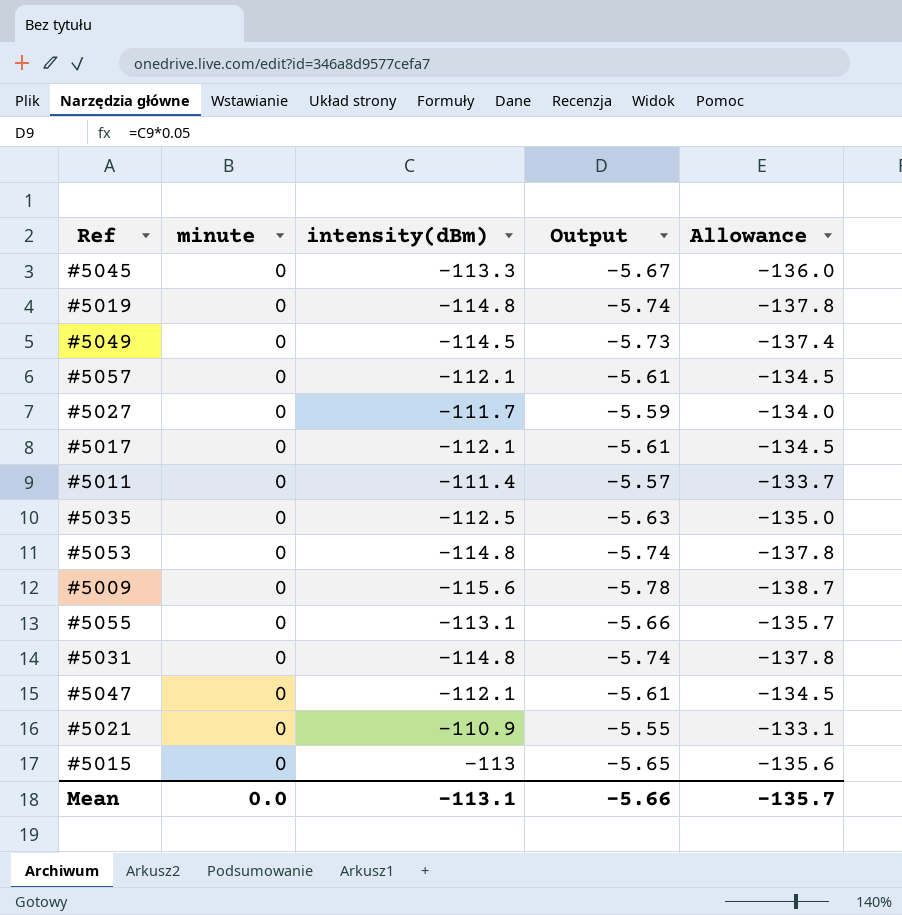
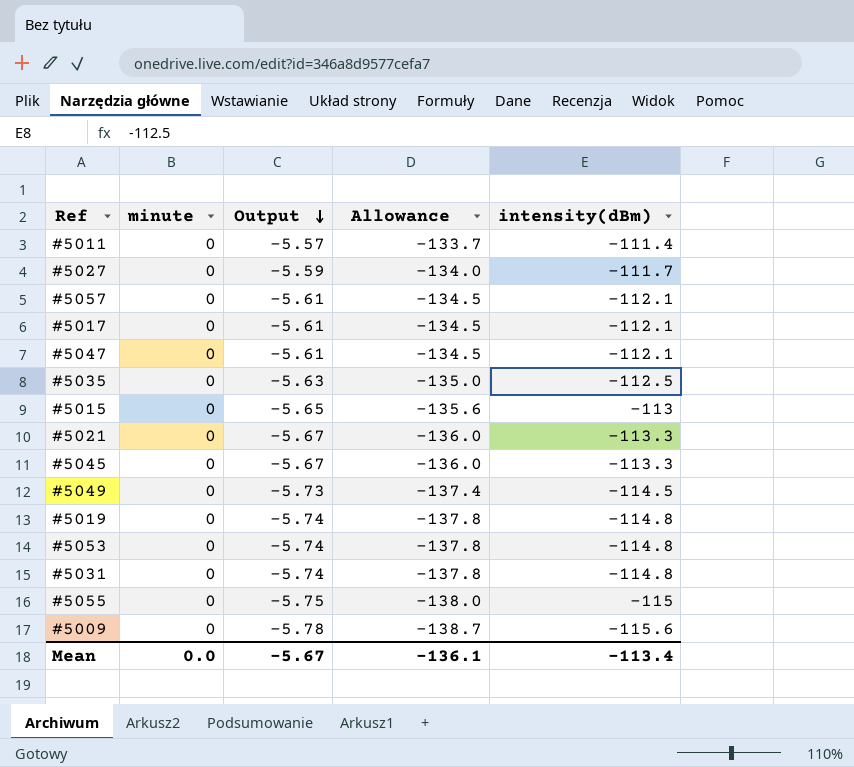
row order: none -> Output descending
column intensity(dBm) | position: 3 -> 5
#5021 | Output: -5.55 -> -5.67
#5021 | Allowance: -133.1 -> -136.0
#5021 | intensity(dBm): -110.9 -> -113.3
#5055 | Output: -5.66 -> -5.75
#5055 | Allowance: -135.7 -> -138.0
#5055 | intensity(dBm): -113.1 -> -115
Mean | Output: -5.66 -> -5.67
Mean | Allowance: -135.7 -> -136.1
Mean | intensity(dBm): -113.1 -> -113.4

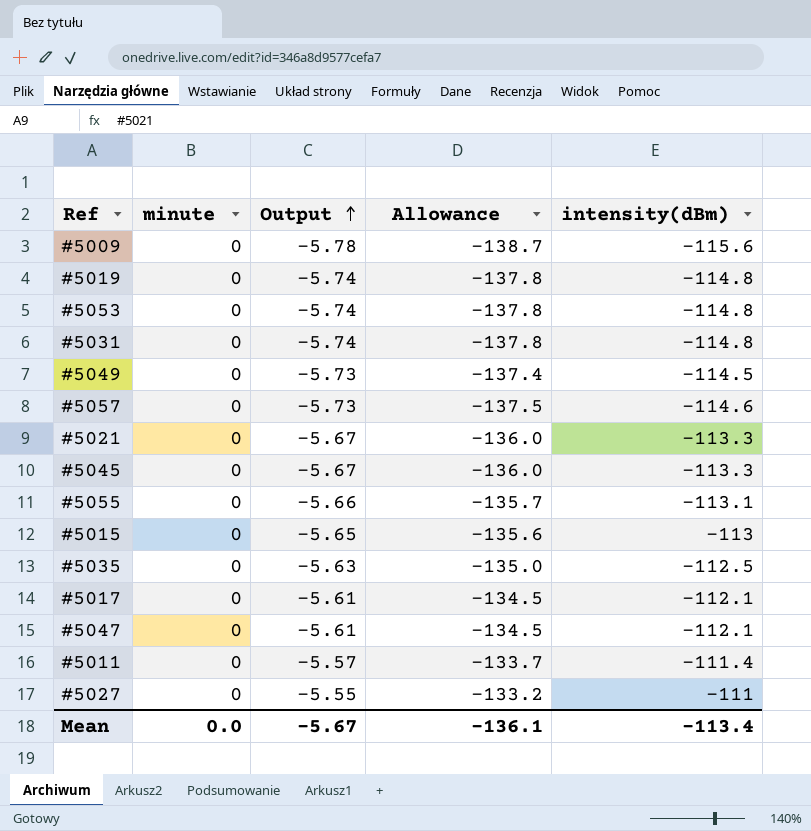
row order: Output descending -> Output ascending
#5057 | Output: -5.61 -> -5.73
#5057 | Allowance: -134.5 -> -137.5
#5057 | intensity(dBm): -112.1 -> -114.6
#5055 | Output: -5.75 -> -5.66
#5055 | Allowance: -138.0 -> -135.7
#5055 | intensity(dBm): -115 -> -113.1
#5027 | Output: -5.59 -> -5.55
#5027 | Allowance: -134.0 -> -133.2
#5027 | intensity(dBm): -111.7 -> -111

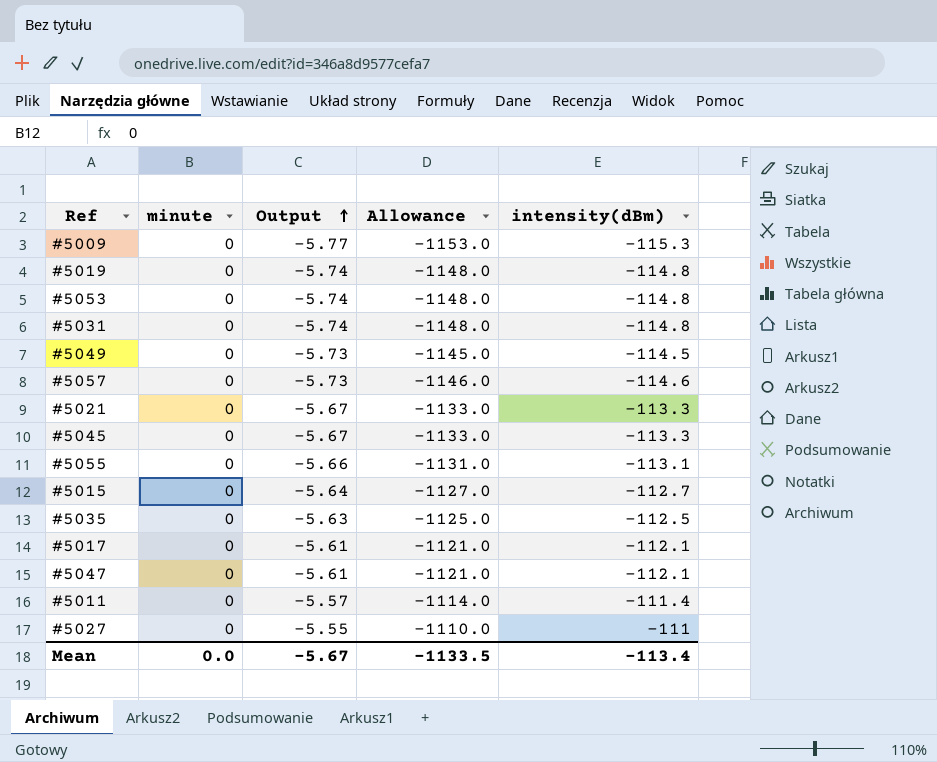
column Allowance | formula: [intensity(dBm)] * 1.2 -> [intensity(dBm)] * 10
#5009 | Output: -5.78 -> -5.77
#5009 | intensity(dBm): -115.6 -> -115.3
#5015 | Output: -5.65 -> -5.64
#5015 | intensity(dBm): -113 -> -112.7
Mean | Allowance: -136.1 -> -1133.5

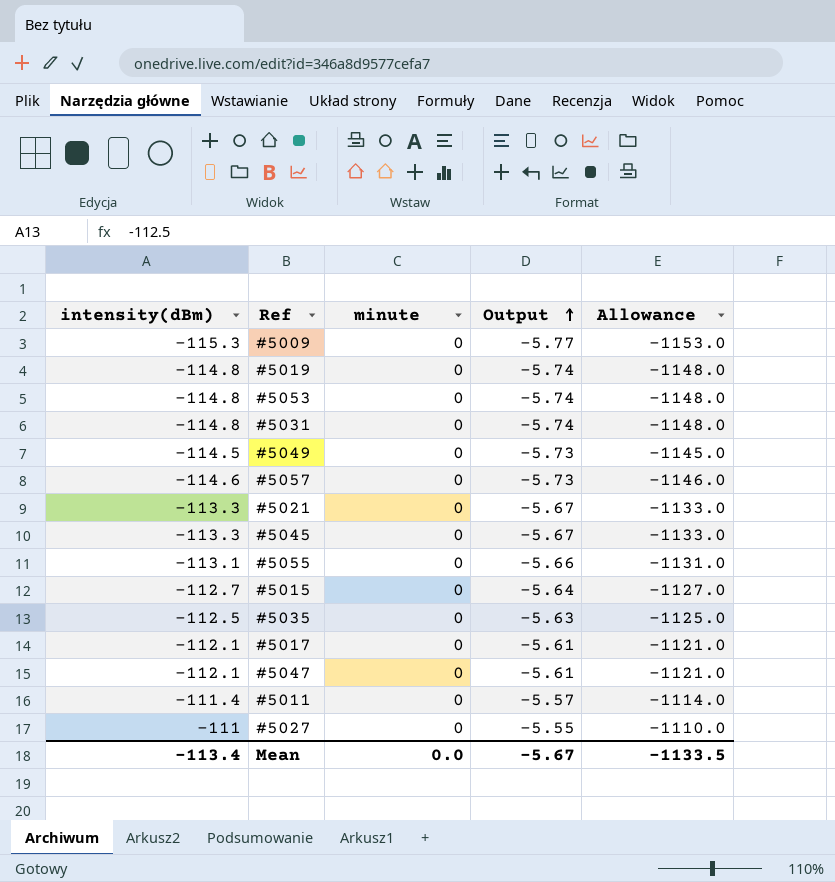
column intensity(dBm) | position: 5 -> 1

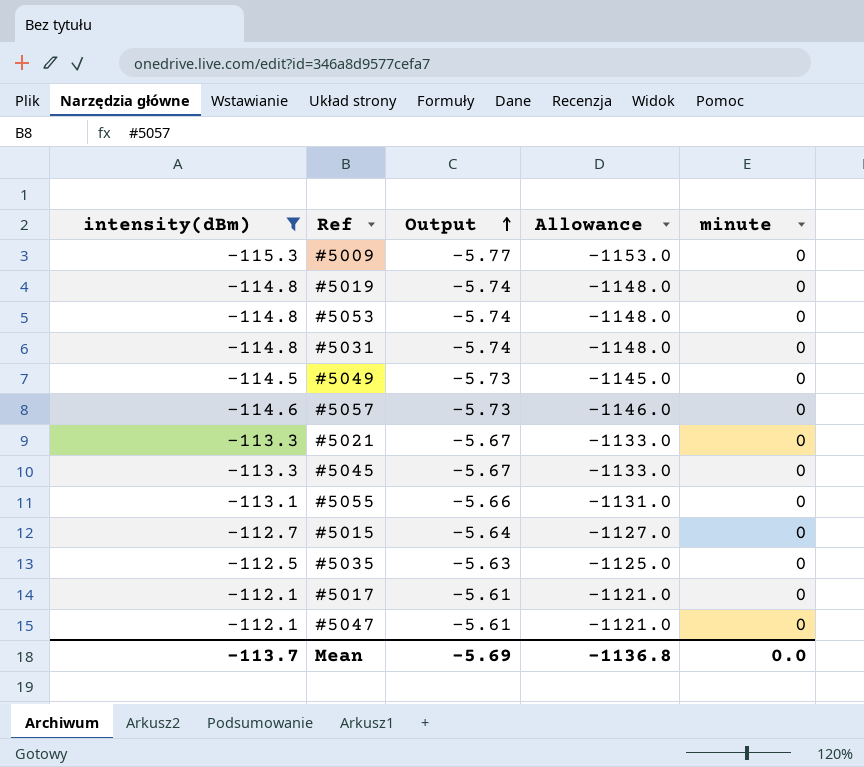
filter: none -> intensity(dBm) <= -112.1
column minute | position: 3 -> 5
Mean | intensity(dBm): -113.4 -> -113.7
Mean | Output: -5.67 -> -5.69
Mean | Allowance: -1133.5 -> -1136.8

